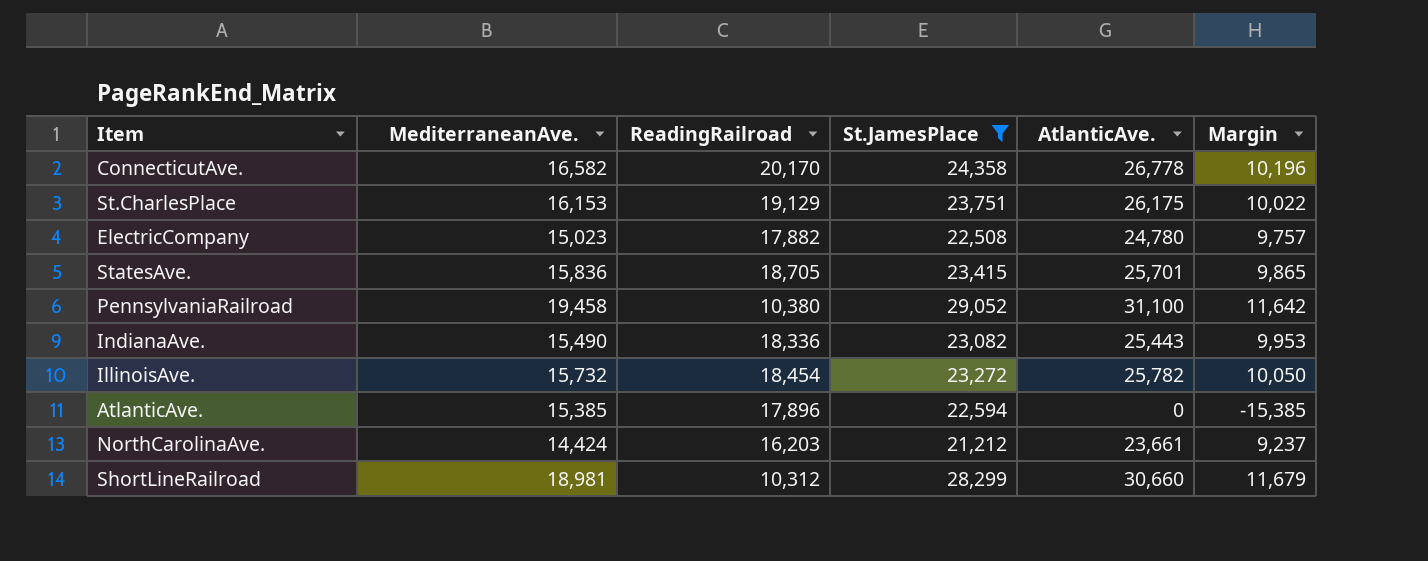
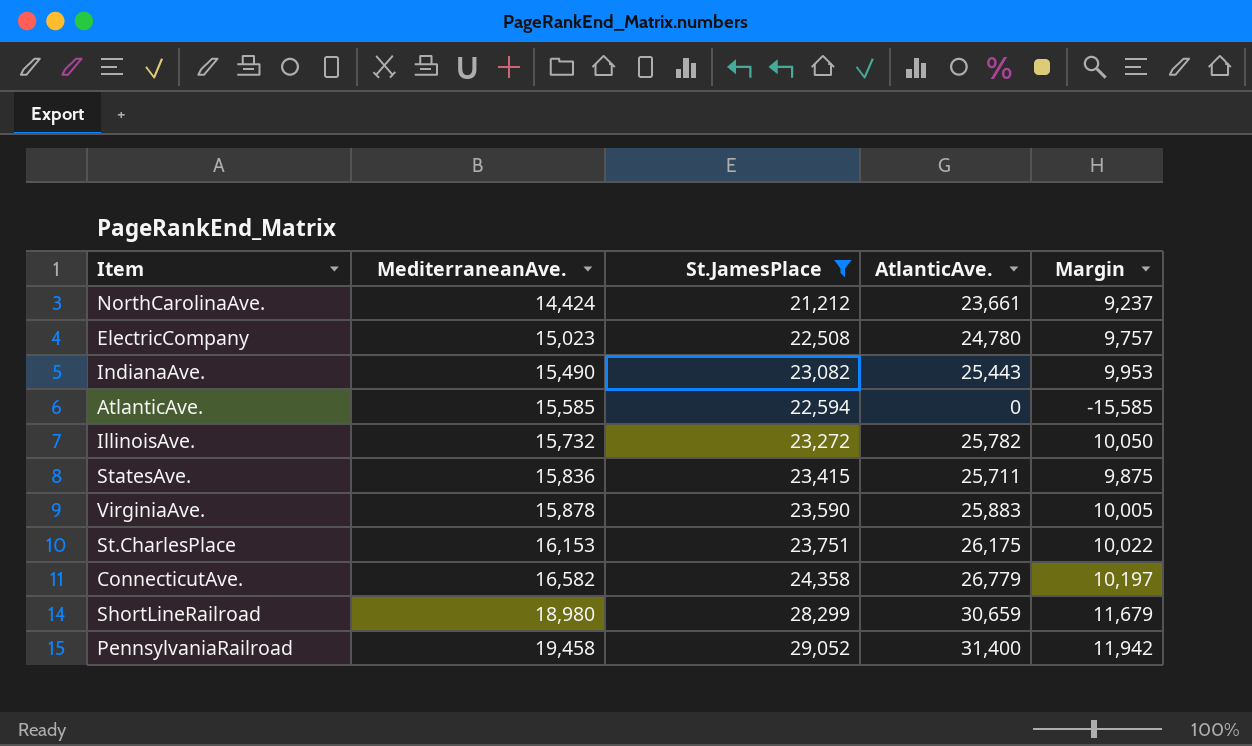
row order: none -> MediterraneanAve. ascending
column ReadingRailroad | position: 3 -> none
AtlanticAve. | MediterraneanAve.: 15,385 -> 15,585
AtlanticAve. | Margin: -15,385 -> -15,585
StatesAve. | AtlanticAve.: 25,701 -> 25,711
StatesAve. | Margin: 9,865 -> 9,875
row VirginiaAve.: none -> 15,878 | 23,590 | 25,883 | 10,005
ConnecticutAve. | AtlanticAve.: 26,778 -> 26,779
ConnecticutAve. | Margin: 10,196 -> 10,197
ShortLineRailroad | MediterraneanAve.: 18,981 -> 18,980
ShortLineRailroad | AtlanticAve.: 30,660 -> 30,659
PennsylvaniaRailroad | AtlanticAve.: 31,100 -> 31,400
PennsylvaniaRailroad | Margin: 11,642 -> 11,942

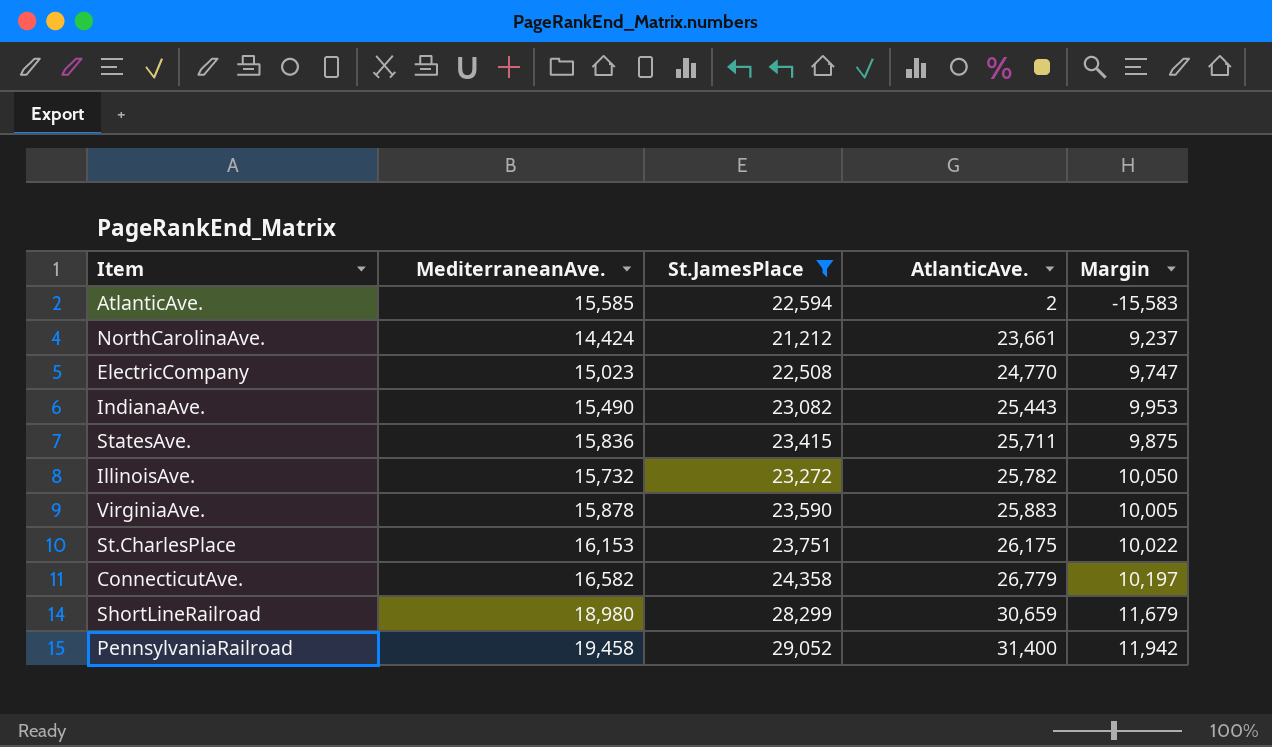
row order: MediterraneanAve. ascending -> AtlanticAve. ascending
AtlanticAve. | AtlanticAve.: 0 -> 2
AtlanticAve. | Margin: -15,585 -> -15,583
ElectricCompany | AtlanticAve.: 24,780 -> 24,770
ElectricCompany | Margin: 9,757 -> 9,747

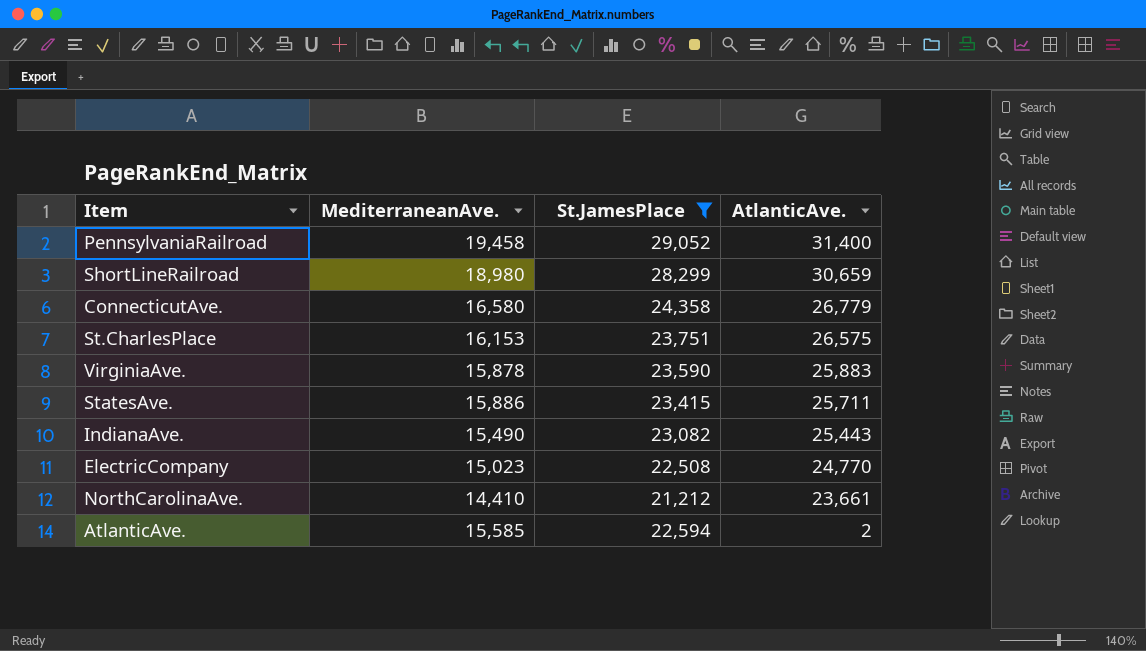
row order: AtlanticAve. ascending -> AtlanticAve. descending
column Margin | formula: [AtlanticAve.] - [MediterraneanAve.] -> none
row IllinoisAve.: 15,732 | 23,272 | 25,782 | 10,050 -> none
ConnecticutAve. | MediterraneanAve.: 16,582 -> 16,580
St.CharlesPlace | AtlanticAve.: 26,175 -> 26,575
StatesAve. | MediterraneanAve.: 15,836 -> 15,886
NorthCarolinaAve. | MediterraneanAve.: 14,424 -> 14,410

